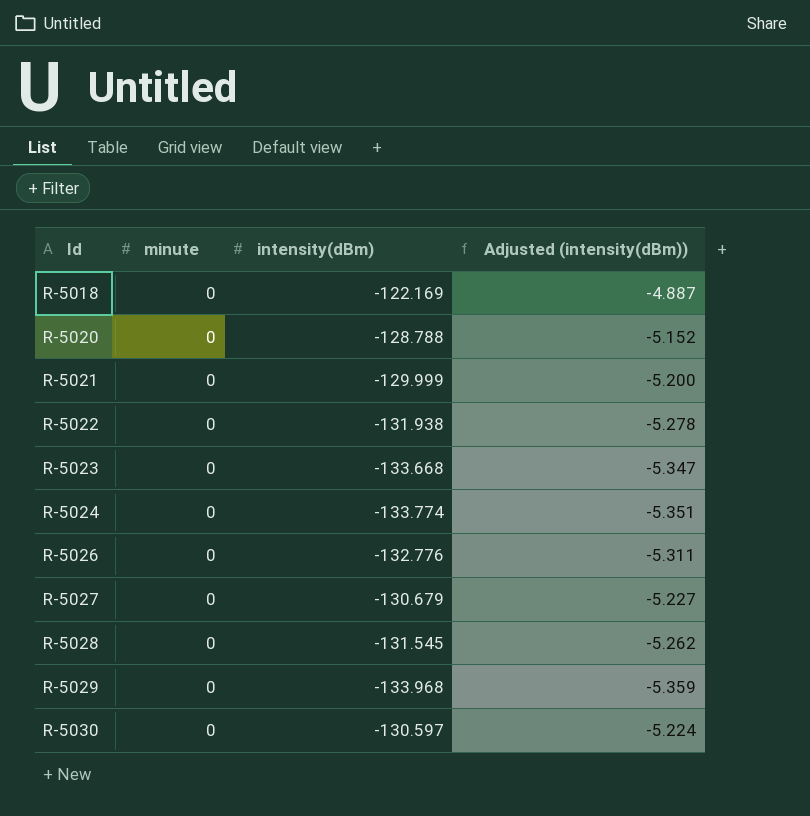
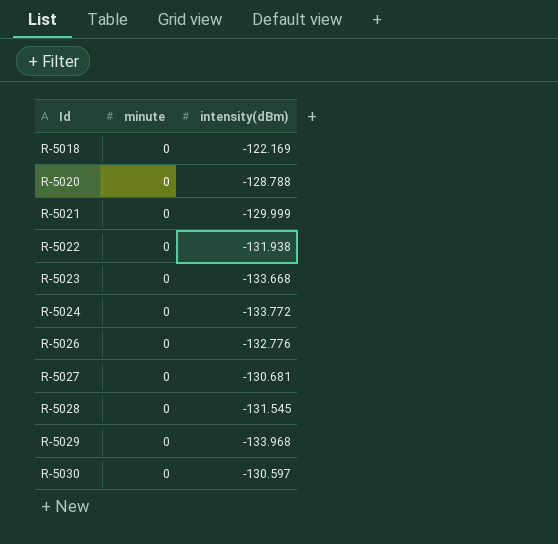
column Adjusted (intensity(dBm)) | formula: [intensity(dBm)] * 0.04 -> none
R-5024 | intensity(dBm): -133.774 -> -133.772
R-5027 | intensity(dBm): -130.679 -> -130.681

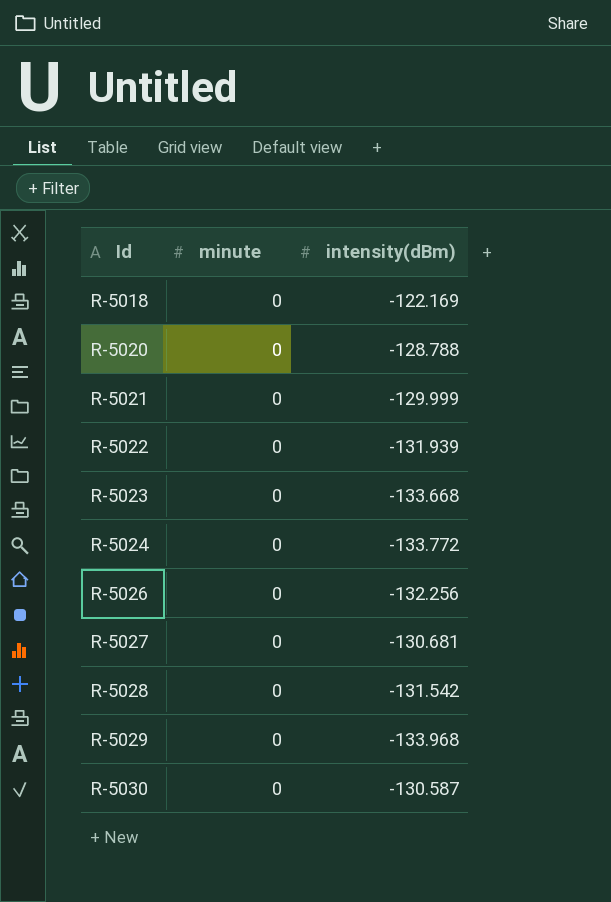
R-5022 | intensity(dBm): -131.938 -> -131.939
R-5026 | intensity(dBm): -132.776 -> -132.256
R-5028 | intensity(dBm): -131.545 -> -131.542
R-5030 | intensity(dBm): -130.597 -> -130.587

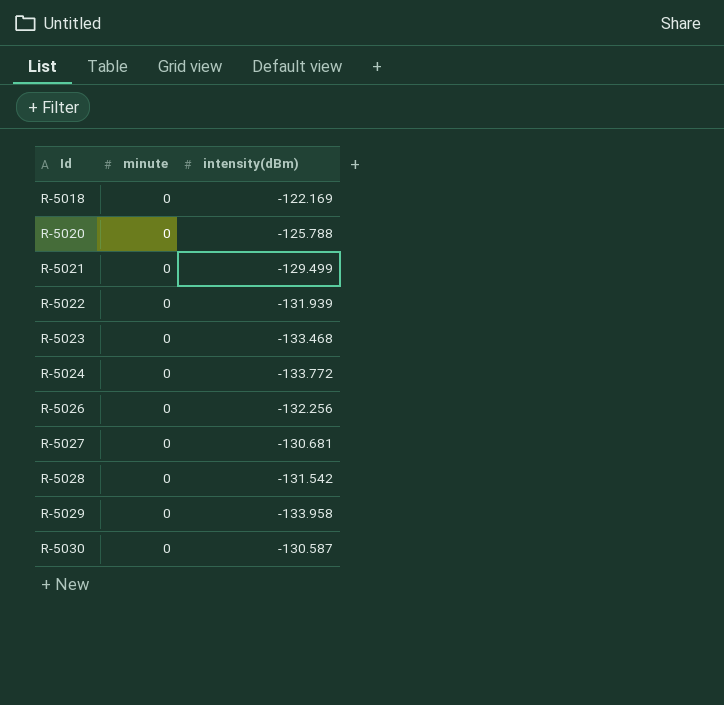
R-5020 | intensity(dBm): -128.788 -> -125.788
R-5021 | intensity(dBm): -129.999 -> -129.499
R-5023 | intensity(dBm): -133.668 -> -133.468
R-5029 | intensity(dBm): -133.968 -> -133.958

